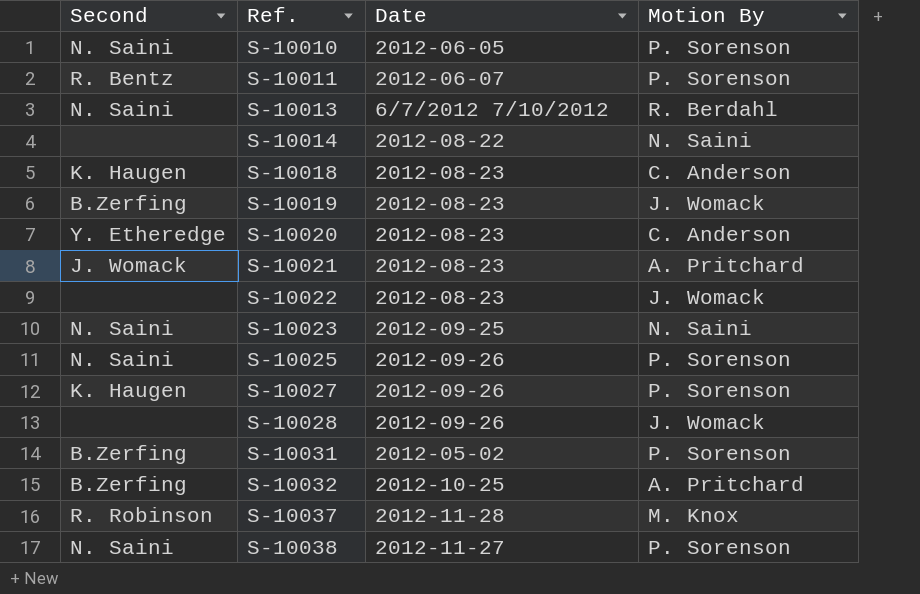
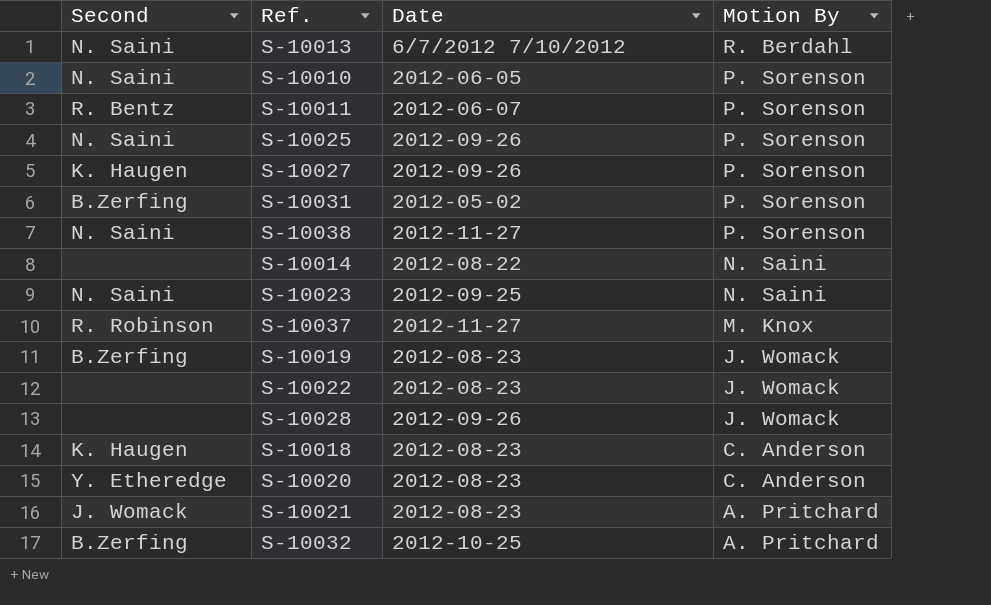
row order: Ref. ascending -> Motion By descending
S-10037 | Date: 2012-11-28 -> 2012-11-27

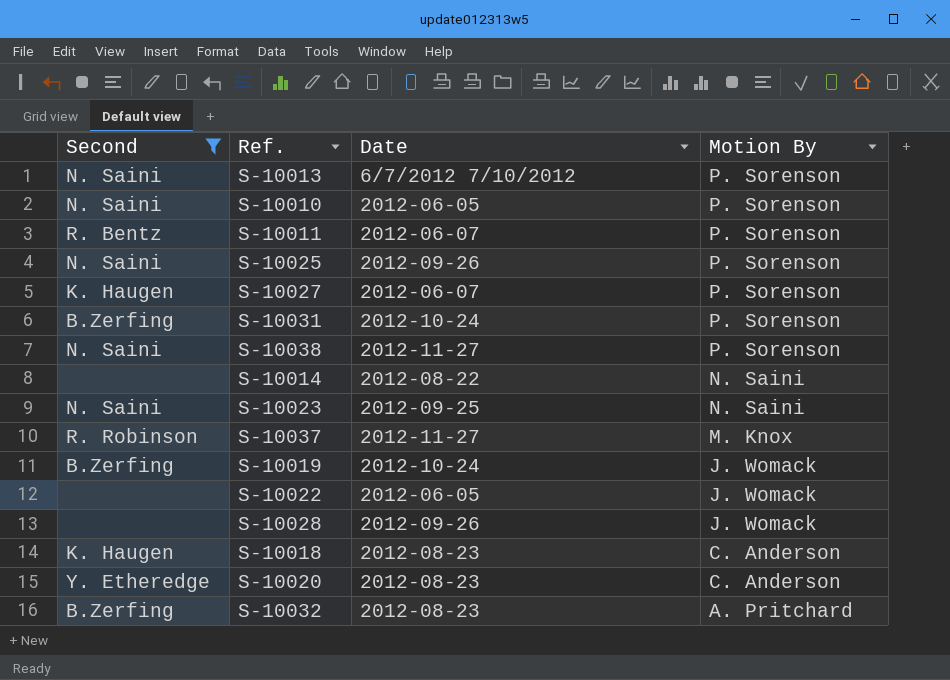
filter: none -> Second != J. Womack
S-10013 | Motion By: R. Berdahl -> P. Sorenson
S-10027 | Date: 2012-09-26 -> 2012-06-07
S-10031 | Date: 2012-05-02 -> 2012-10-24
S-10019 | Date: 2012-08-23 -> 2012-10-24
S-10022 | Date: 2012-08-23 -> 2012-06-05
S-10032 | Date: 2012-10-25 -> 2012-08-23

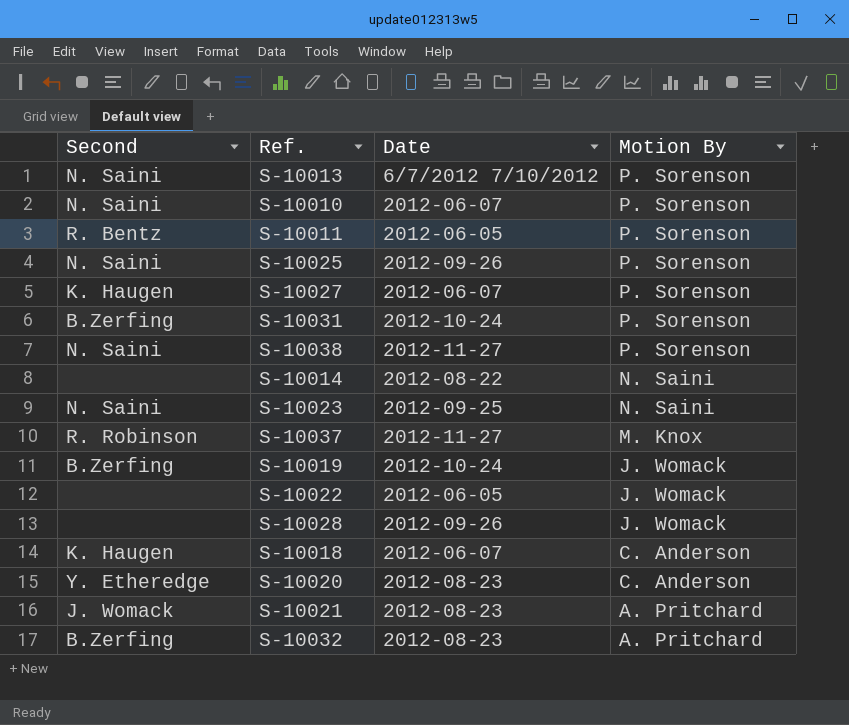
filter: Second != J. Womack -> none
S-10010 | Date: 2012-06-05 -> 2012-06-07
S-10011 | Date: 2012-06-07 -> 2012-06-05
S-10018 | Date: 2012-08-23 -> 2012-06-07

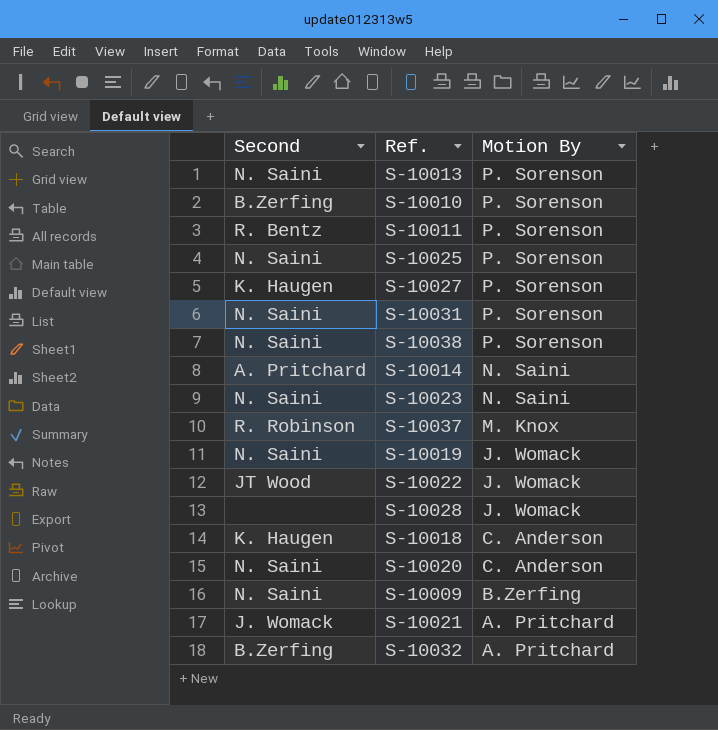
column Date | position: 3 -> none
S-10010 | Second: N. Saini -> B.Zerfing
S-10031 | Second: B.Zerfing -> N. Saini
S-10014 | Second: none -> A. Pritchard
S-10019 | Second: B.Zerfing -> N. Saini
S-10022 | Second: none -> JT Wood
S-10020 | Second: Y. Etheredge -> N. Saini
row S-10009: none -> N. Saini | B.Zerfing

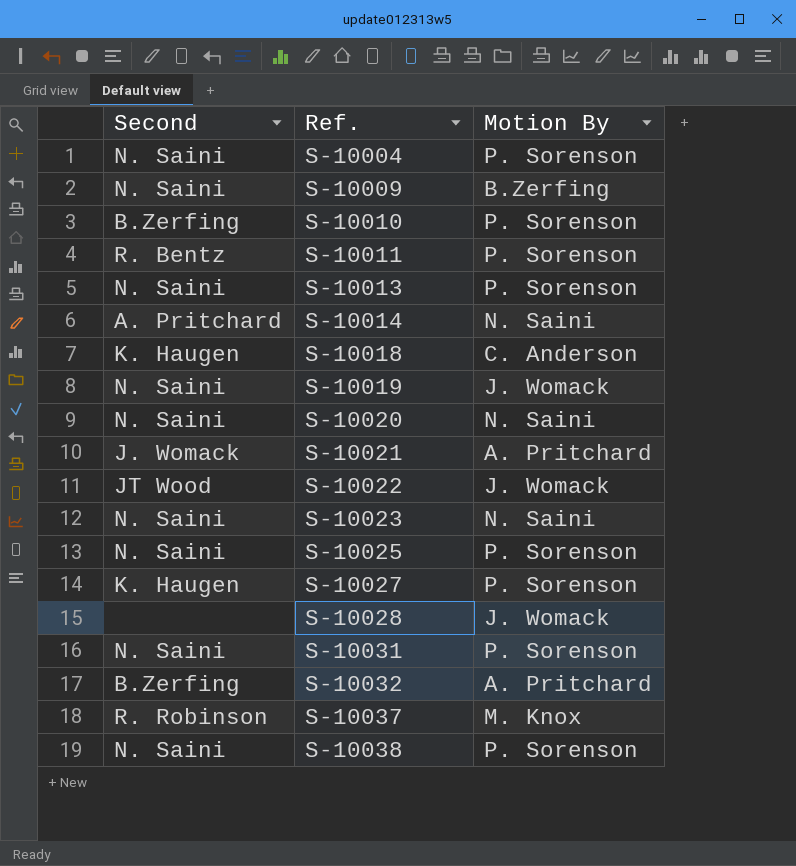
row order: Motion By descending -> Ref. ascending
row S-10004: none -> N. Saini | P. Sorenson
S-10020 | Motion By: C. Anderson -> N. Saini

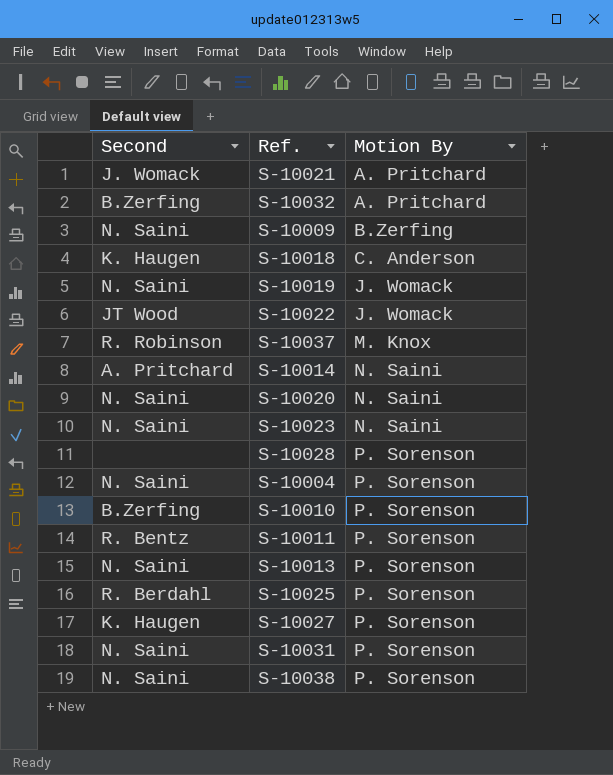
row order: Ref. ascending -> Motion By ascending
S-10028 | Motion By: J. Womack -> P. Sorenson
S-10025 | Second: N. Saini -> R. Berdahl

